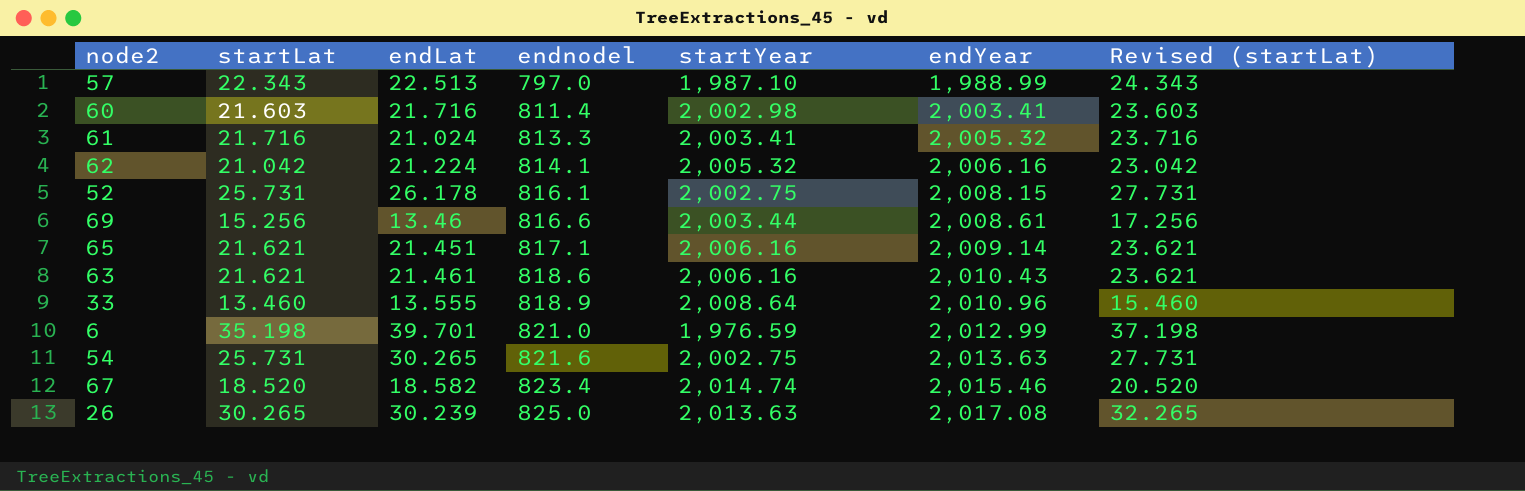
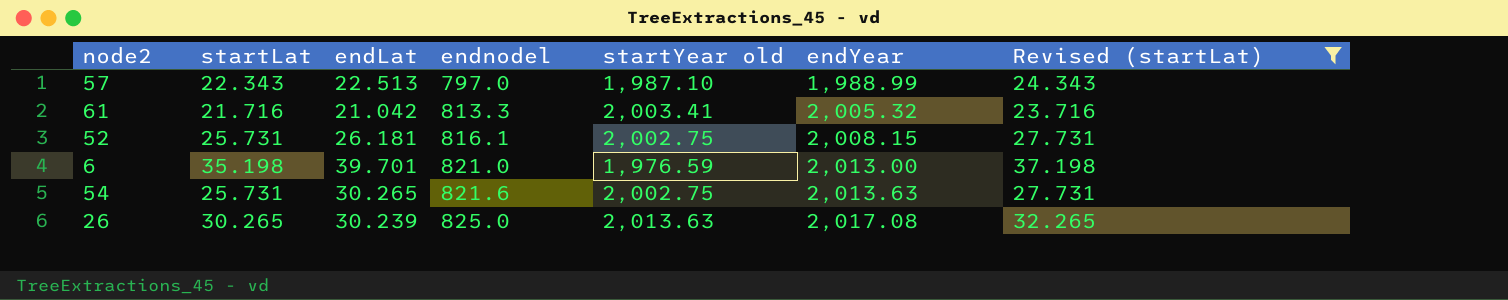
filter: none -> Revised (startLat) >= 23.716
column name: startYear -> startYear old
61 | endLat: 21.024 -> 21.042
52 | endLat: 26.178 -> 26.181
6 | endYear: 2,012.99 -> 2,013.00

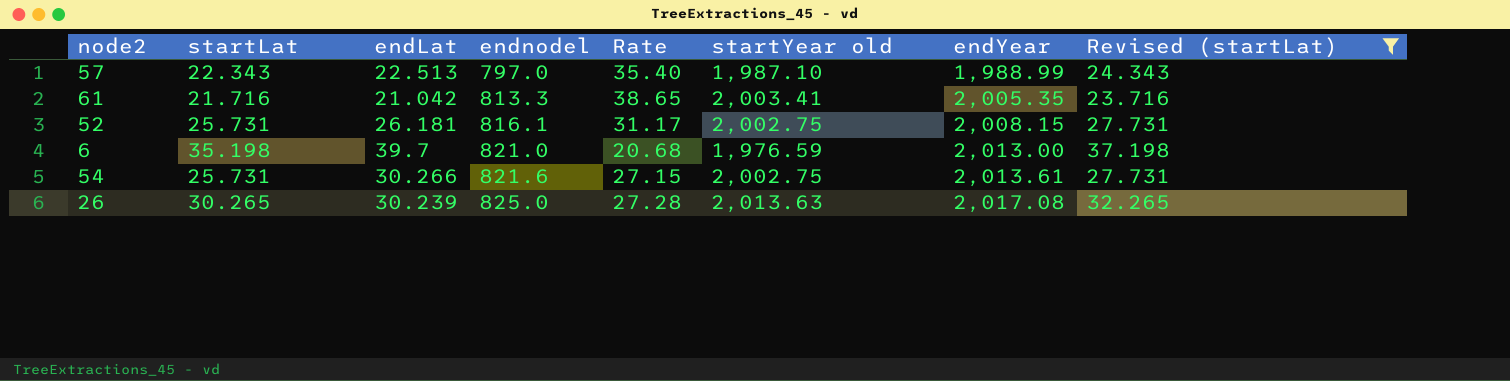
column Rate | formula: none -> [endnodel] / [endLat]
61 | endYear: 2,005.32 -> 2,005.35
6 | endLat: 39.701 -> 39.7
54 | endLat: 30.265 -> 30.266
54 | endYear: 2,013.63 -> 2,013.61

